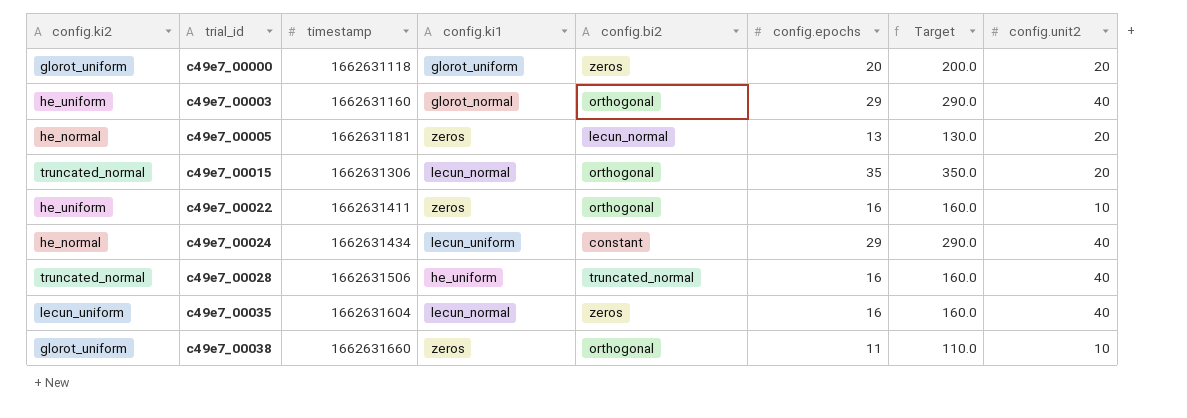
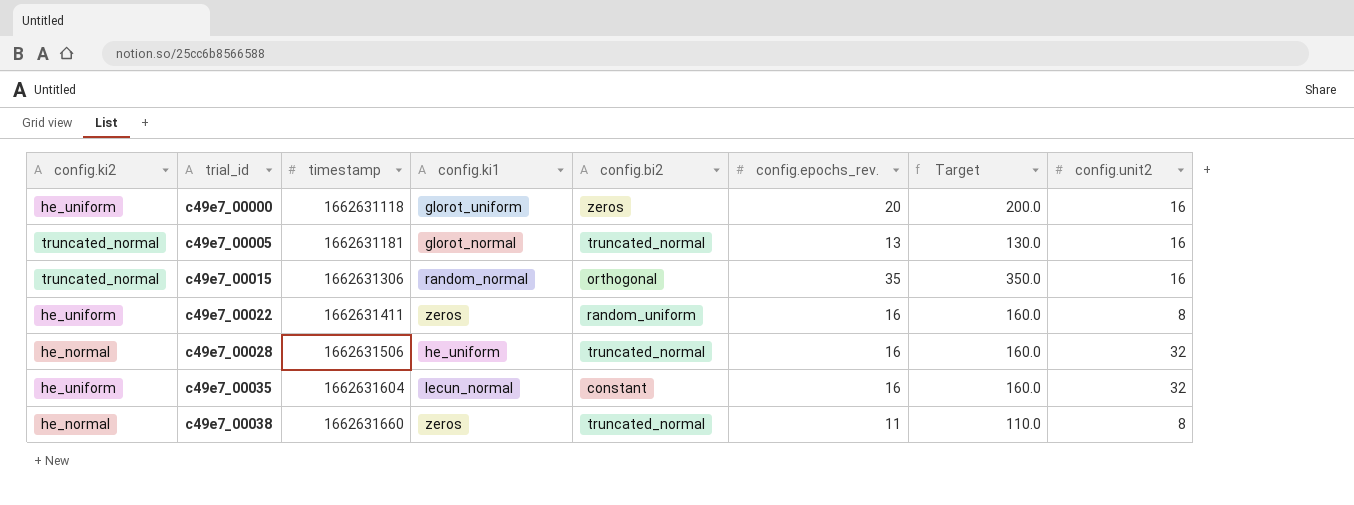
column name: config.epochs -> config.epochs_rev.
row c49e7_00003: he_uniform | 1662631160 | glorot_normal | orthogonal | 29 | 290.0 | 40 -> none
row c49e7_00024: he_normal | 1662631434 | lecun_uniform | constant | 29 | 290.0 | 40 -> none
c49e7_00000 | config.ki2: glorot_uniform -> he_uniform
c49e7_00000 | config.unit2: 20 -> 16
c49e7_00005 | config.ki2: he_normal -> truncated_normal
c49e7_00005 | config.ki1: zeros -> glorot_normal
c49e7_00005 | config.bi2: lecun_normal -> truncated_normal
c49e7_00005 | config.unit2: 20 -> 16
c49e7_00015 | config.ki1: lecun_normal -> random_normal
c49e7_00015 | config.unit2: 20 -> 16
c49e7_00022 | config.bi2: orthogonal -> random_uniform
c49e7_00022 | config.unit2: 10 -> 8
c49e7_00028 | config.ki2: truncated_normal -> he_normal
c49e7_00028 | config.unit2: 40 -> 32
c49e7_00035 | config.ki2: lecun_uniform -> he_uniform
c49e7_00035 | config.bi2: zeros -> constant
c49e7_00035 | config.unit2: 40 -> 32
c49e7_00038 | config.ki2: glorot_uniform -> he_normal
c49e7_00038 | config.bi2: orthogonal -> truncated_normal
c49e7_00038 | config.unit2: 10 -> 8

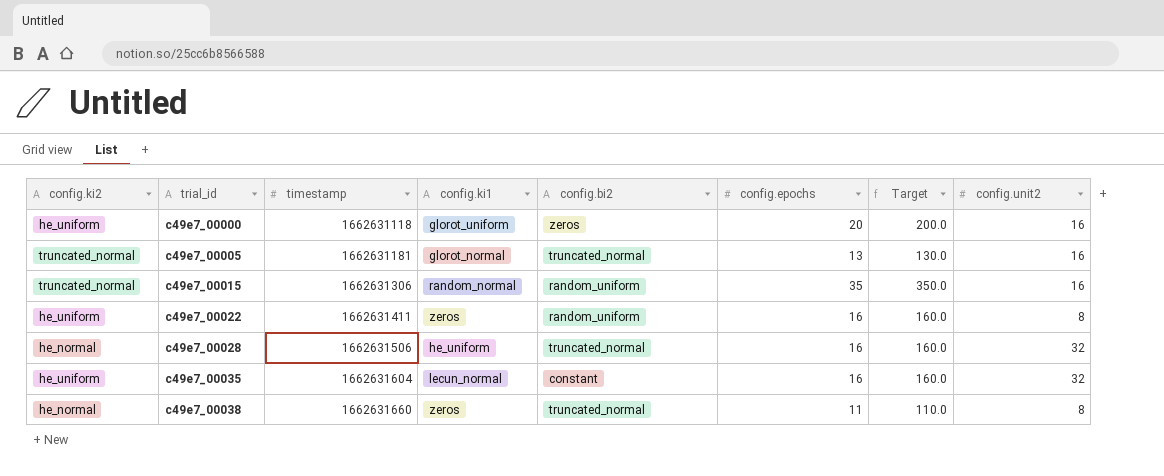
column name: config.epochs_rev. -> config.epochs
c49e7_00015 | config.bi2: orthogonal -> random_uniform

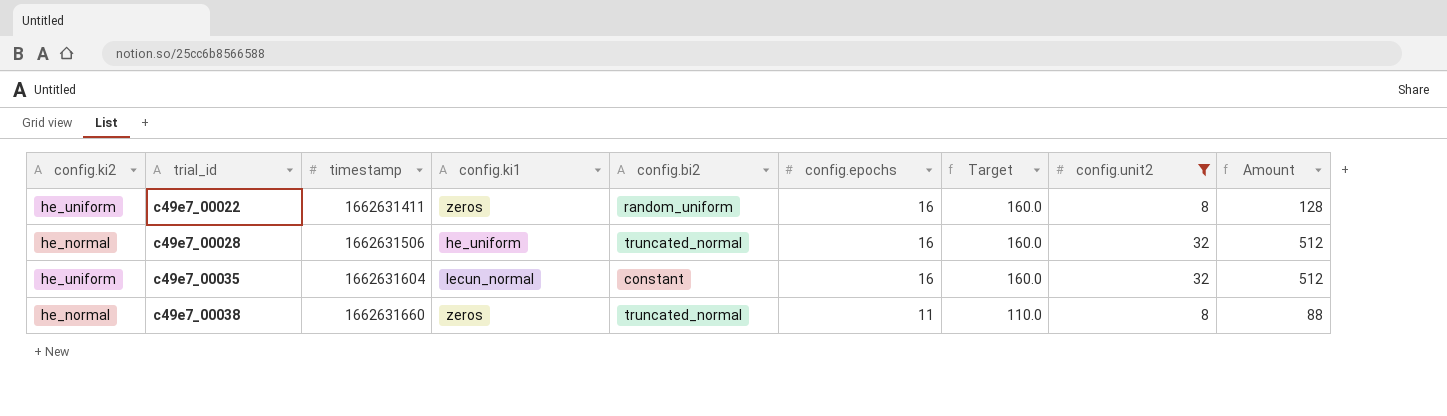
filter: none -> config.unit2 != 16
column Amount | formula: none -> [config.epochs] * [config.unit2]

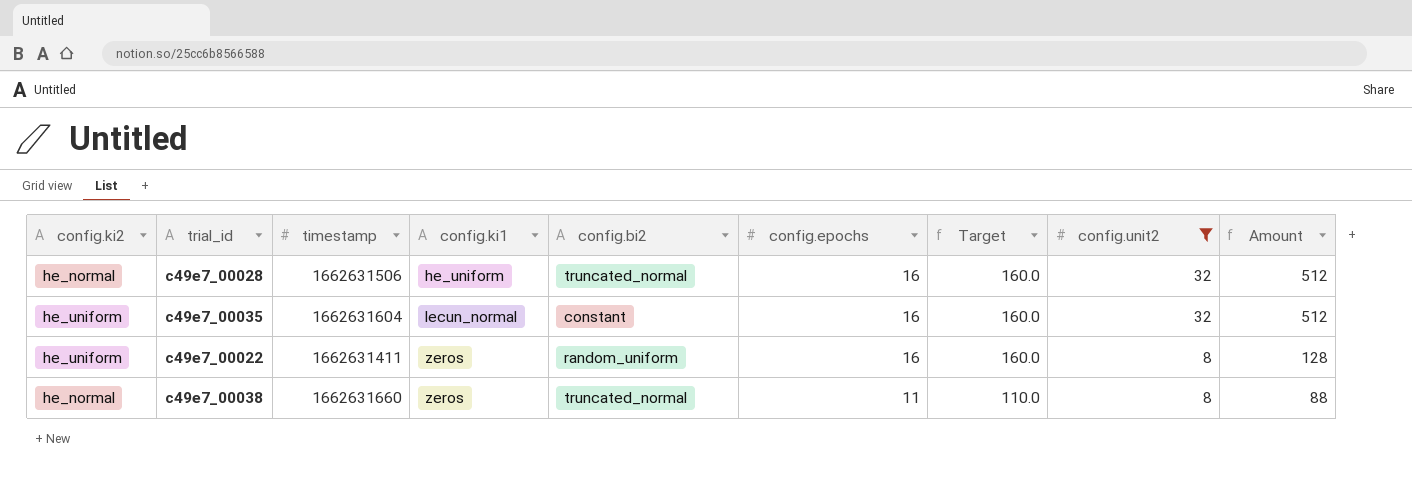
row order: trial_id ascending -> config.ki1 ascending

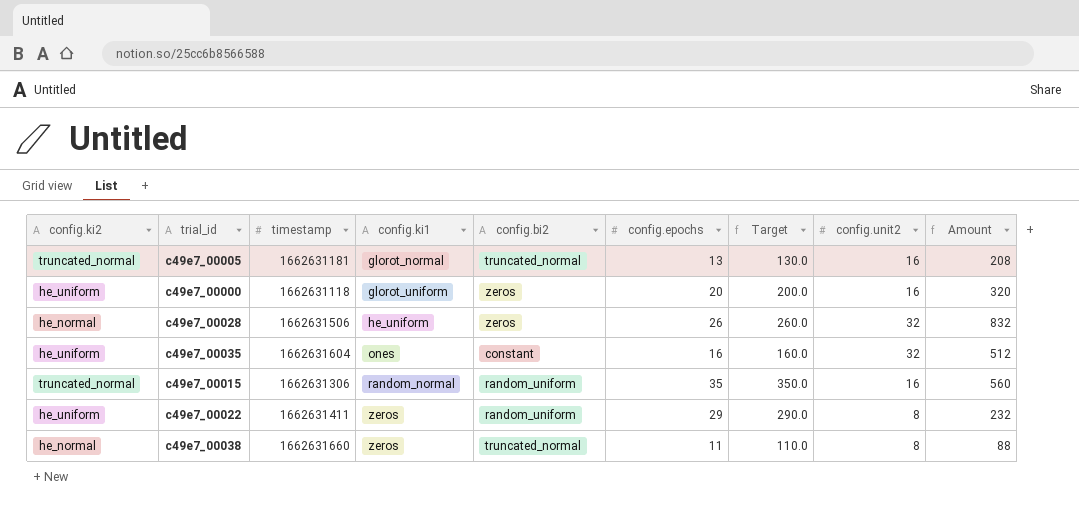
filter: config.unit2 != 16 -> none
c49e7_00028 | config.bi2: truncated_normal -> zeros
c49e7_00028 | config.epochs: 16 -> 26
c49e7_00028 | Target: 160.0 -> 260.0
c49e7_00028 | Amount: 512 -> 832
c49e7_00035 | config.ki1: lecun_normal -> ones
c49e7_00022 | config.epochs: 16 -> 29
c49e7_00022 | Target: 160.0 -> 290.0
c49e7_00022 | Amount: 128 -> 232

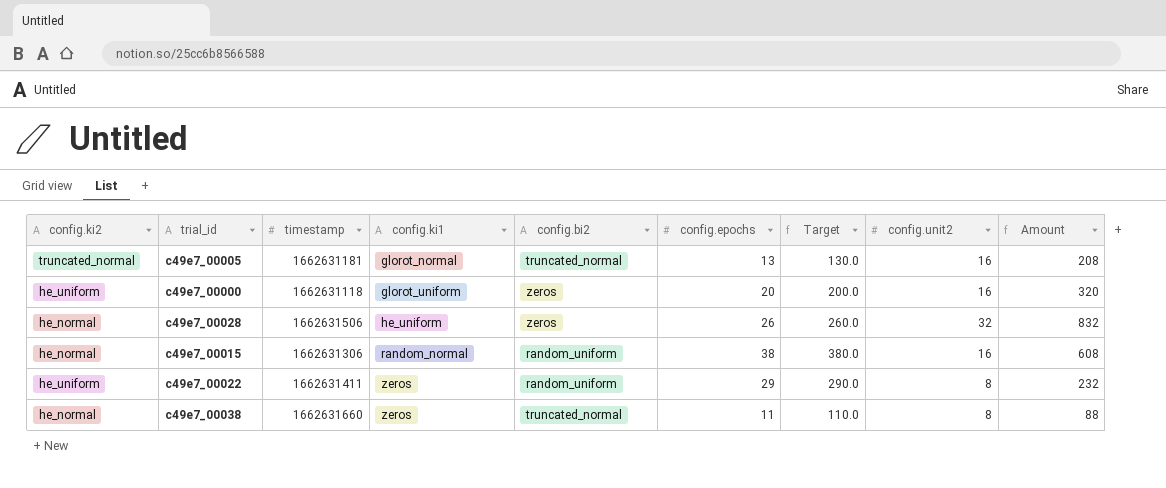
row c49e7_00035: he_uniform | 1662631604 | ones | constant | 16 | 160.0 | 32 | 512 -> none
c49e7_00015 | config.ki2: truncated_normal -> he_normal
c49e7_00015 | config.epochs: 35 -> 38
c49e7_00015 | Target: 350.0 -> 380.0
c49e7_00015 | Amount: 560 -> 608

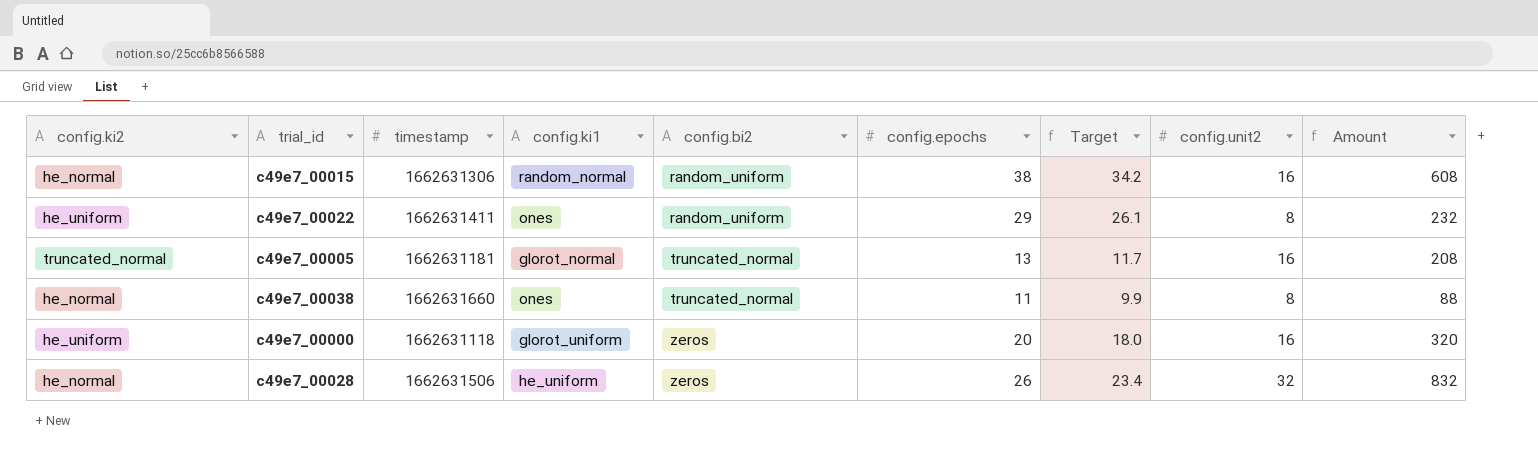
row order: config.ki1 ascending -> config.bi2 ascending
column Target | formula: [config.epochs] * 10 -> [config.epochs] * 0.9
c49e7_00022 | config.ki1: zeros -> ones
c49e7_00038 | config.ki1: zeros -> ones

